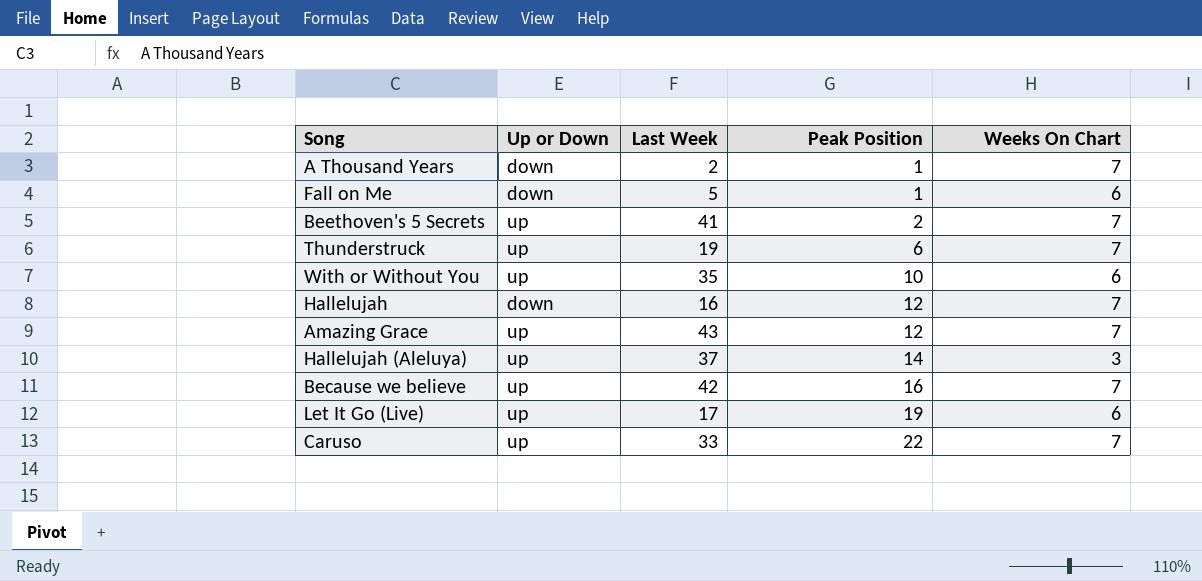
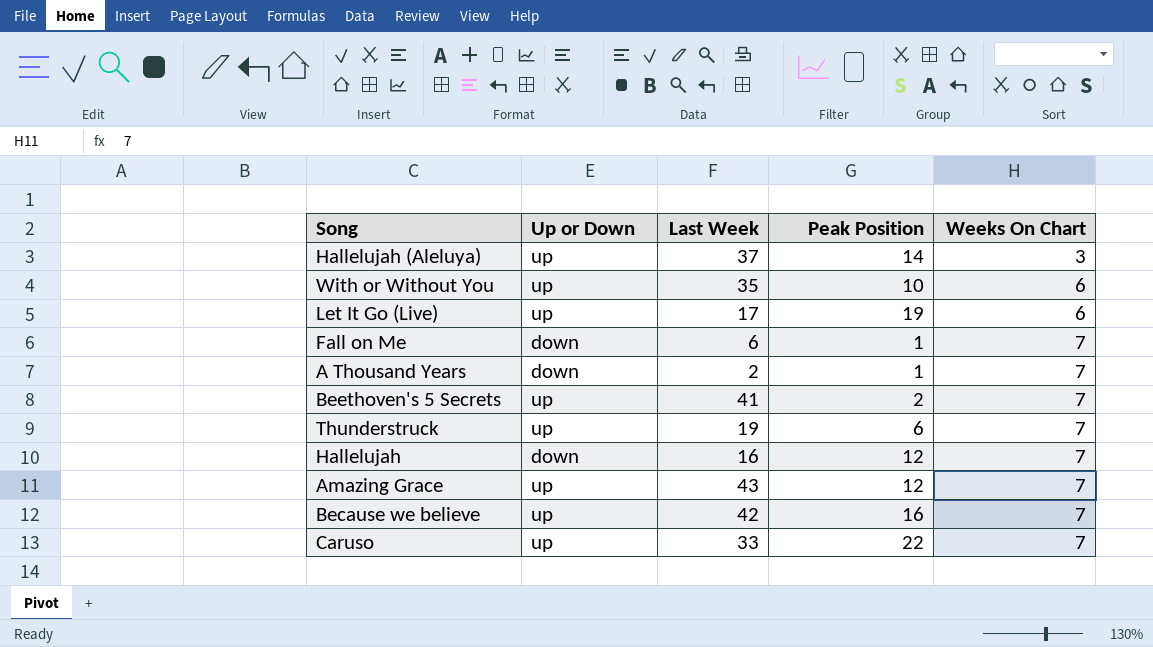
row order: Peak Position ascending -> Weeks On Chart ascending
Fall on Me | Last Week: 5 -> 6
Fall on Me | Weeks On Chart: 6 -> 7

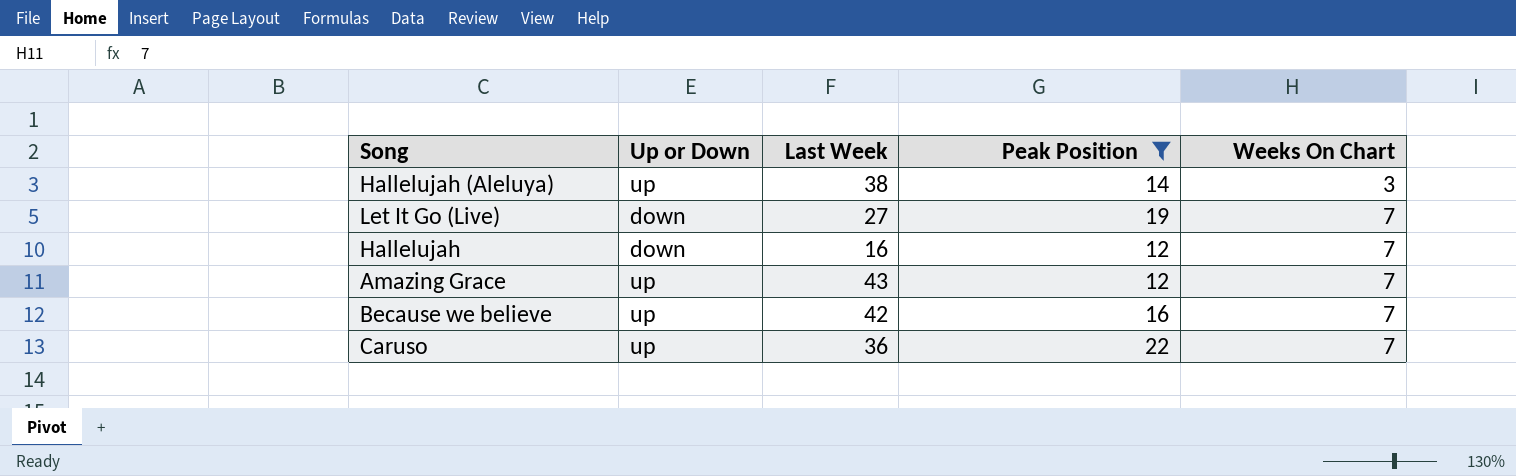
filter: none -> Peak Position >= 12
Hallelujah (Aleluya) | Last Week: 37 -> 38
Let It Go (Live) | Up or Down: up -> down
Let It Go (Live) | Last Week: 17 -> 27
Let It Go (Live) | Weeks On Chart: 6 -> 7
Caruso | Last Week: 33 -> 36

